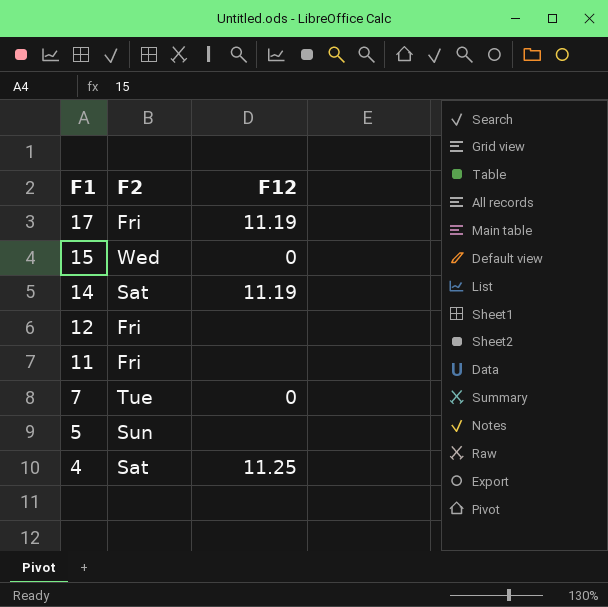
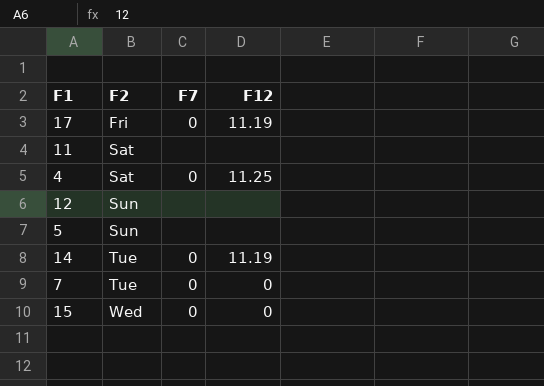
row order: F1 descending -> F2 ascending
column F7 | position: none -> 3
11 | F2: Fri -> Sat
12 | F2: Fri -> Sun
14 | F2: Sat -> Tue

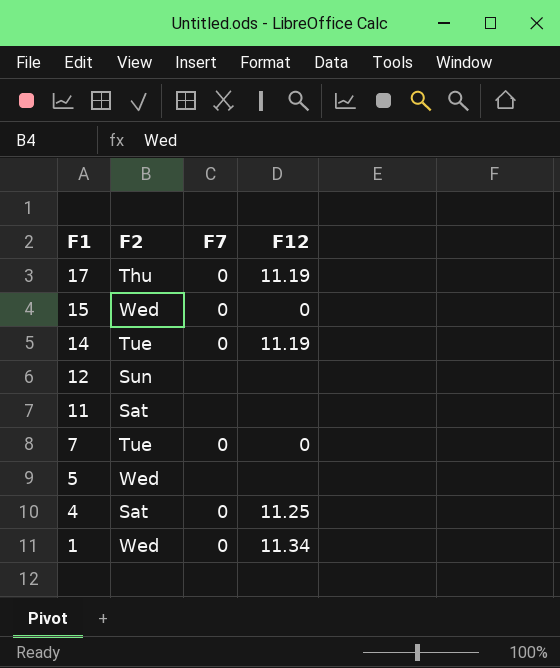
row order: F2 ascending -> F1 descending
17 | F2: Fri -> Thu
5 | F2: Sun -> Wed
row 1: none -> Wed | 0 | 11.34

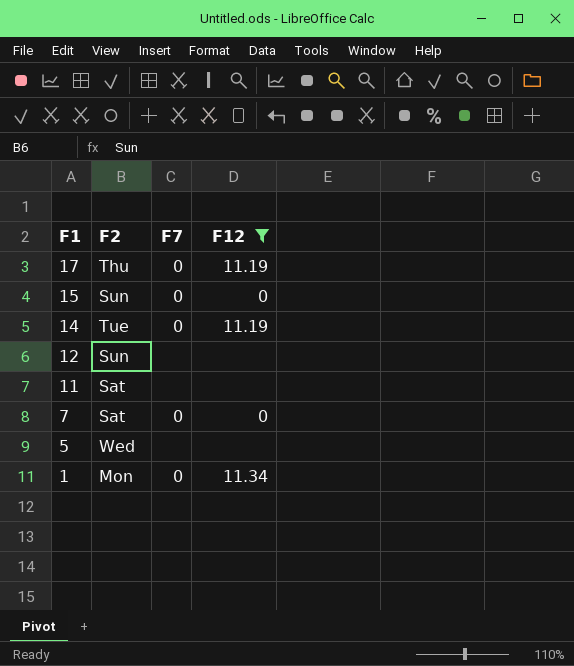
filter: none -> F12 != 11.25
15 | F2: Wed -> Sun
7 | F2: Tue -> Sat
1 | F2: Wed -> Mon

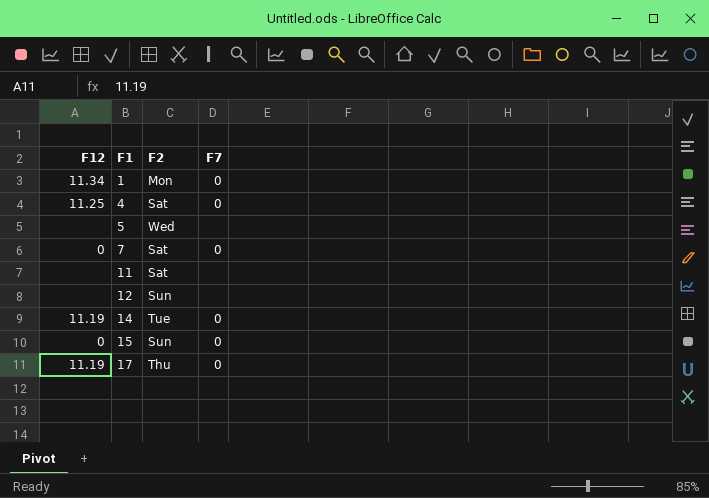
filter: F12 != 11.25 -> none
row order: F1 descending -> F1 ascending
column F12 | position: 4 -> 1

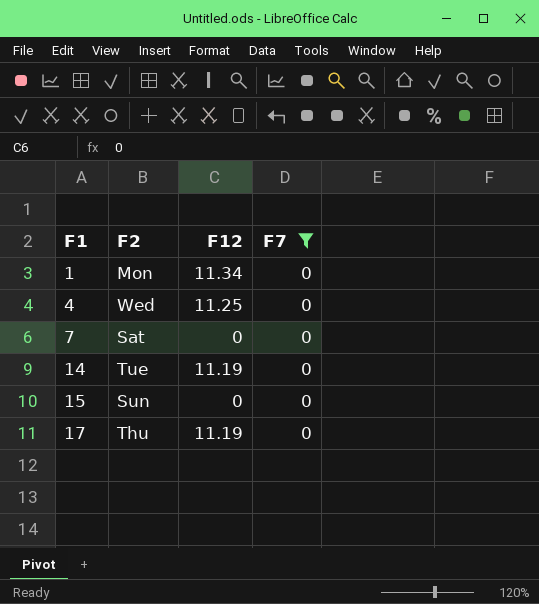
filter: none -> F7 = 0
column F12 | position: 1 -> 3
4 | F2: Sat -> Wed

